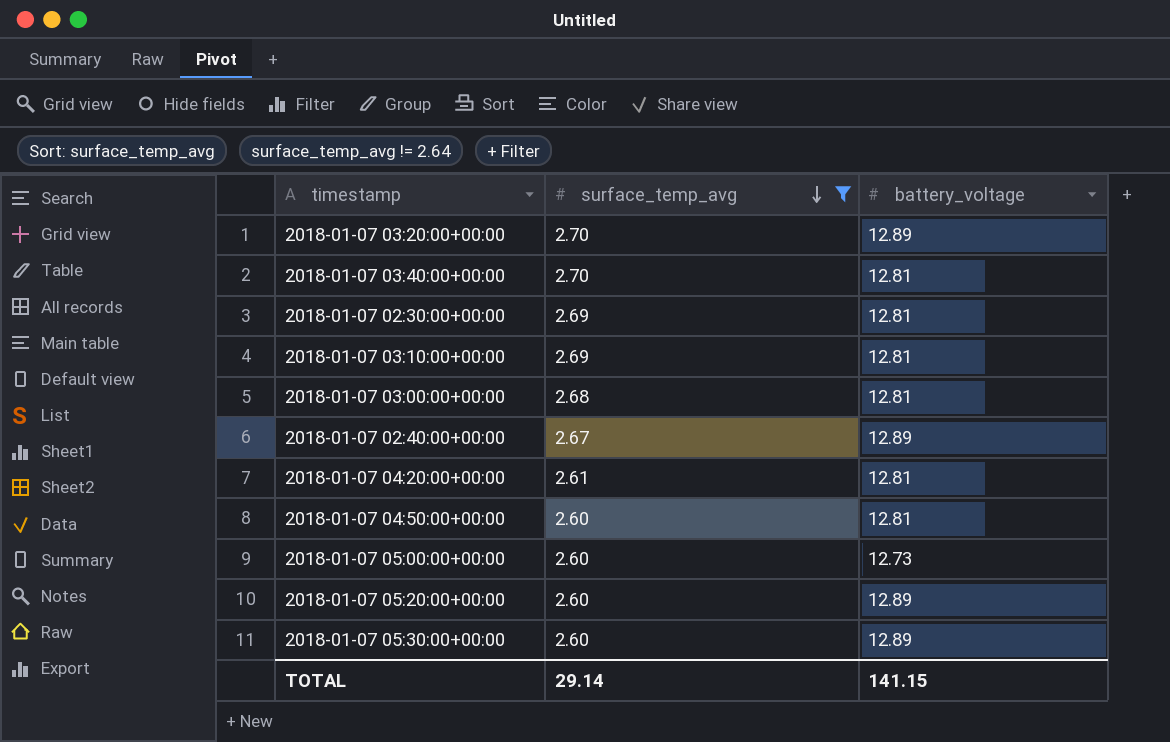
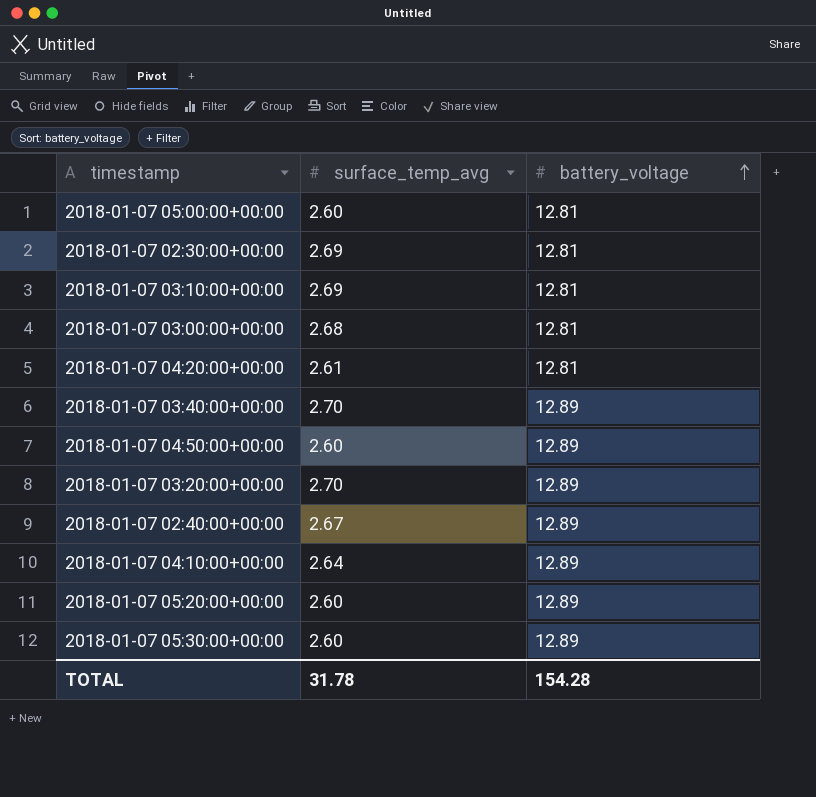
filter: surface_temp_avg != 2.64 -> none
row order: surface_temp_avg descending -> battery_voltage ascending
2018-01-07 05:00:00+00:00 | battery_voltage: 12.73 -> 12.81
2018-01-07 03:40:00+00:00 | battery_voltage: 12.81 -> 12.89
2018-01-07 04:50:00+00:00 | battery_voltage: 12.81 -> 12.89
TOTAL | surface_temp_avg: 29.14 -> 31.78
TOTAL | battery_voltage: 141.15 -> 154.28

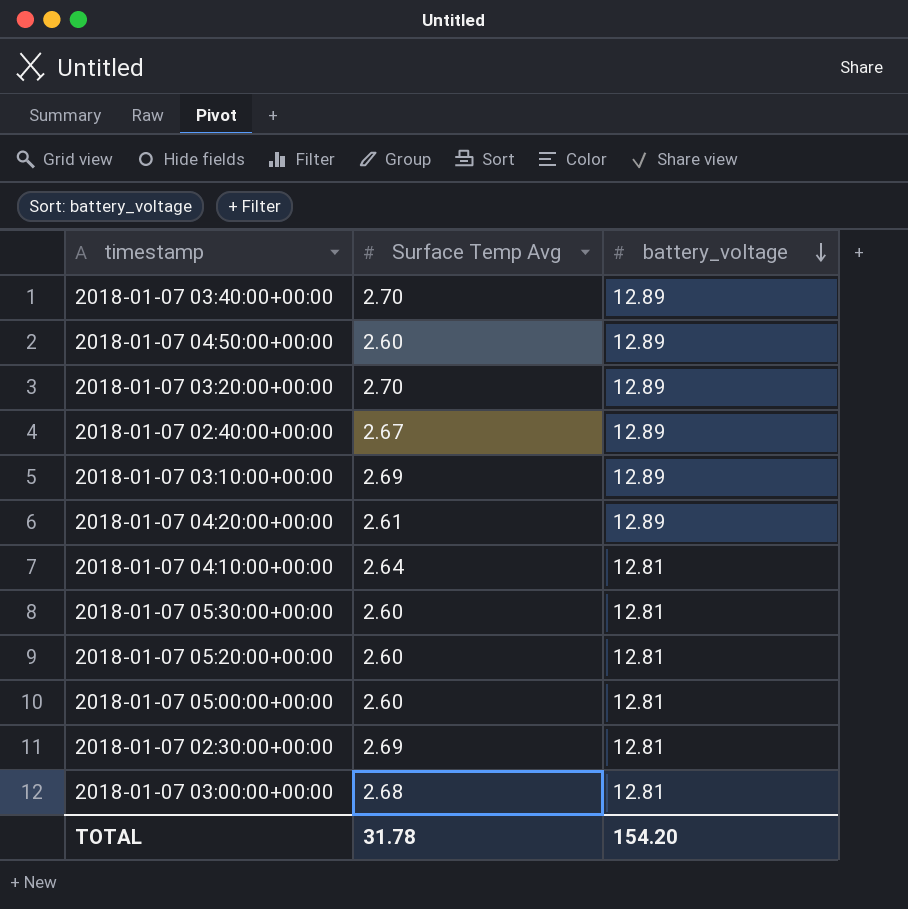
row order: battery_voltage ascending -> battery_voltage descending
column name: surface_temp_avg -> Surface Temp Avg
2018-01-07 03:10:00+00:00 | battery_voltage: 12.81 -> 12.89
2018-01-07 04:20:00+00:00 | battery_voltage: 12.81 -> 12.89
2018-01-07 04:10:00+00:00 | battery_voltage: 12.89 -> 12.81
2018-01-07 05:30:00+00:00 | battery_voltage: 12.89 -> 12.81
2018-01-07 05:20:00+00:00 | battery_voltage: 12.89 -> 12.81
TOTAL | battery_voltage: 154.28 -> 154.20

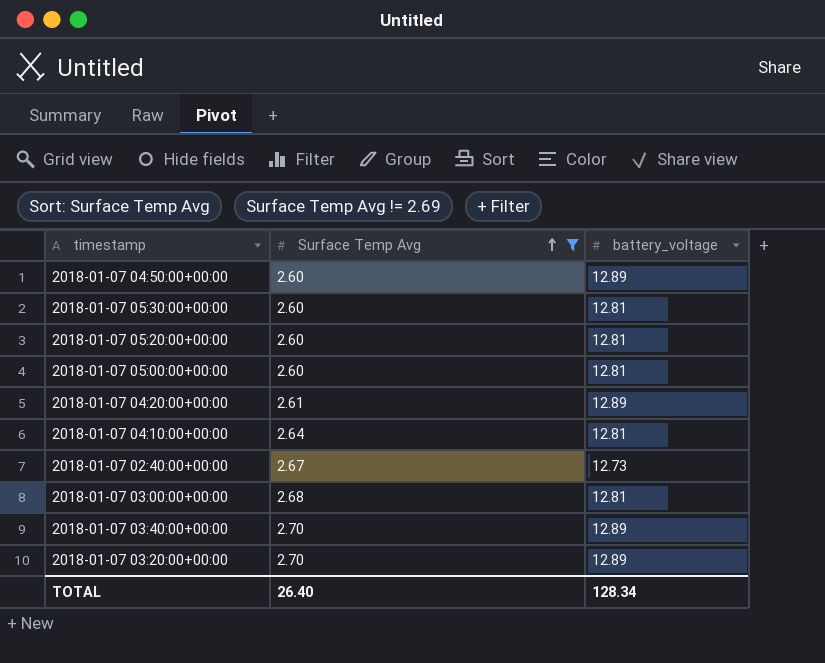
filter: none -> Surface Temp Avg != 2.69
row order: battery_voltage descending -> Surface Temp Avg ascending
2018-01-07 02:40:00+00:00 | battery_voltage: 12.89 -> 12.73
TOTAL | Surface Temp Avg: 31.78 -> 26.40
TOTAL | battery_voltage: 154.20 -> 128.34

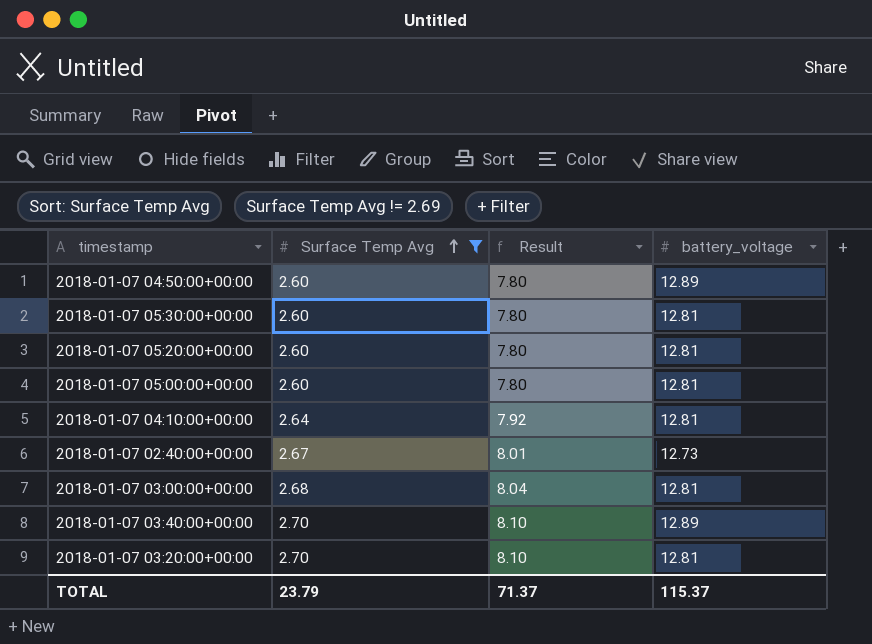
column Result | formula: none -> [Surface Temp Avg] * 3
row 2018-01-07 04:20:00+00:00: 2.61 | 12.89 -> none
2018-01-07 03:20:00+00:00 | battery_voltage: 12.89 -> 12.81
TOTAL | Surface Temp Avg: 26.40 -> 23.79
TOTAL | battery_voltage: 128.34 -> 115.37

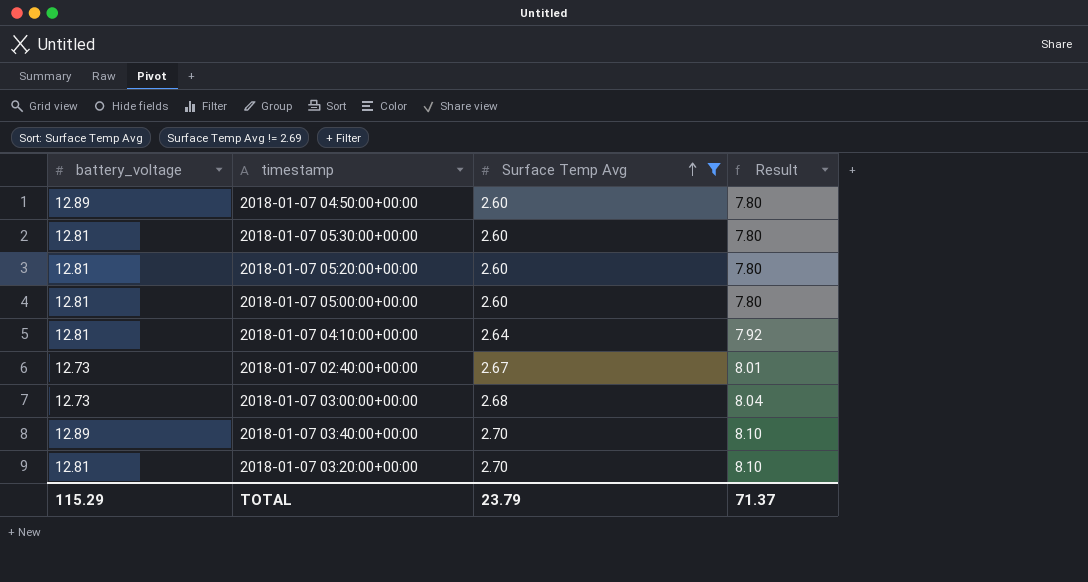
column battery_voltage | position: 4 -> 1
2018-01-07 03:00:00+00:00 | battery_voltage: 12.81 -> 12.73
TOTAL | battery_voltage: 115.37 -> 115.29

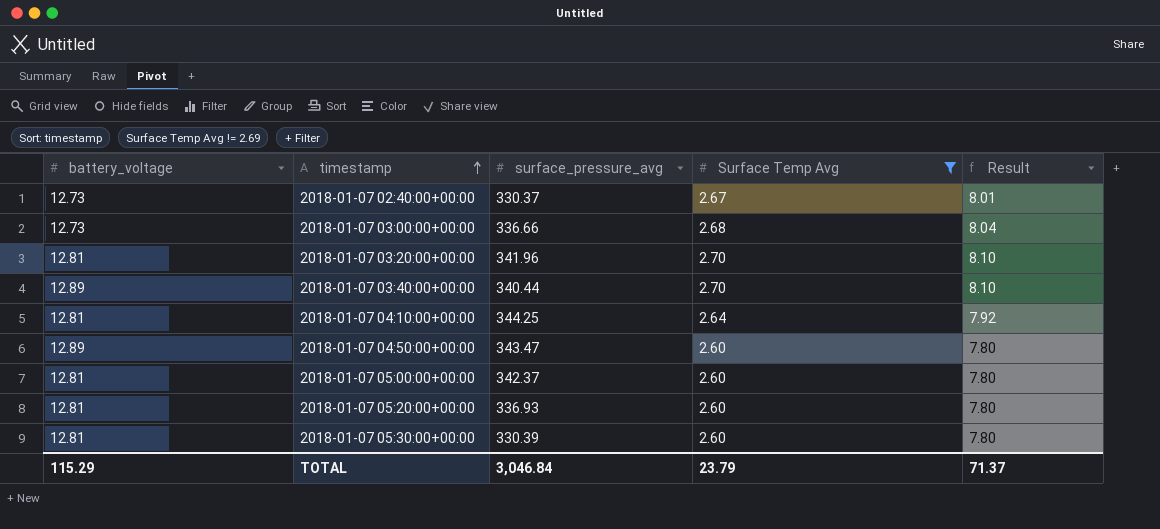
row order: Surface Temp Avg ascending -> timestamp ascending
column surface_pressure_avg | position: none -> 3

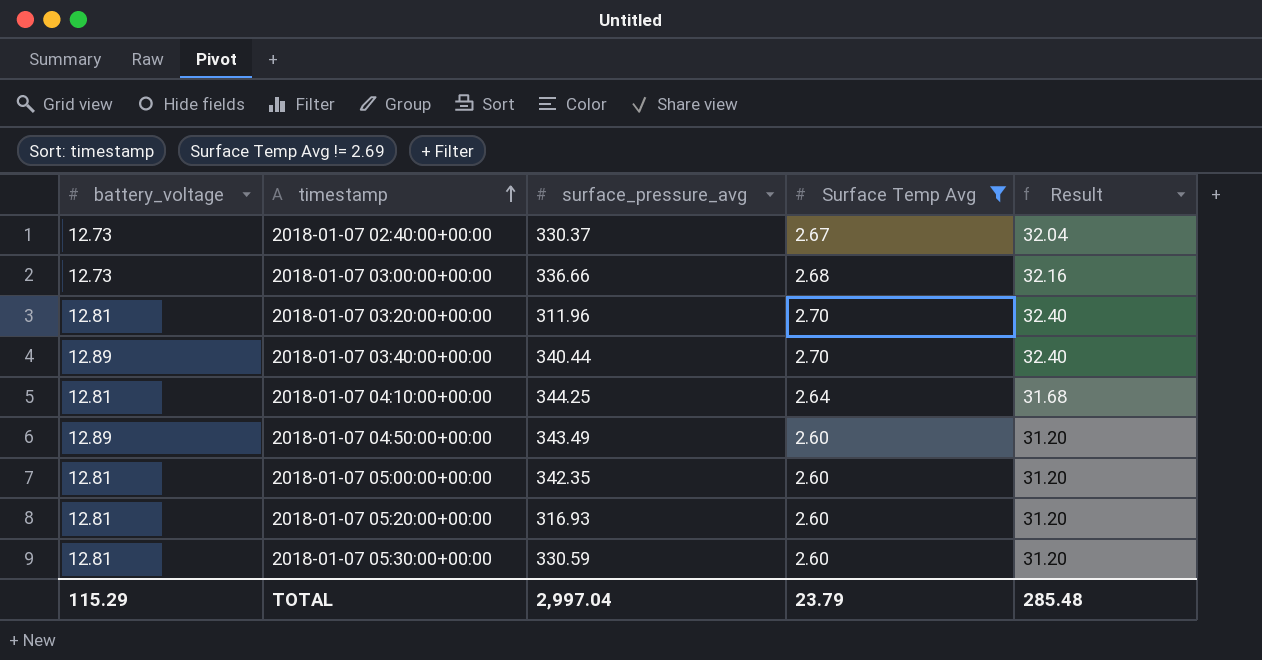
column Result | formula: [Surface Temp Avg] * 3 -> [Surface Temp Avg] * 12
2018-01-07 03:20:00+00:00 | surface_pressure_avg: 341.96 -> 311.96
2018-01-07 04:50:00+00:00 | surface_pressure_avg: 343.47 -> 343.49
2018-01-07 05:00:00+00:00 | surface_pressure_avg: 342.37 -> 342.35
2018-01-07 05:20:00+00:00 | surface_pressure_avg: 336.93 -> 316.93
2018-01-07 05:30:00+00:00 | surface_pressure_avg: 330.39 -> 330.59
TOTAL | surface_pressure_avg: 3,046.84 -> 2,997.04
TOTAL | Result: 71.37 -> 285.48

